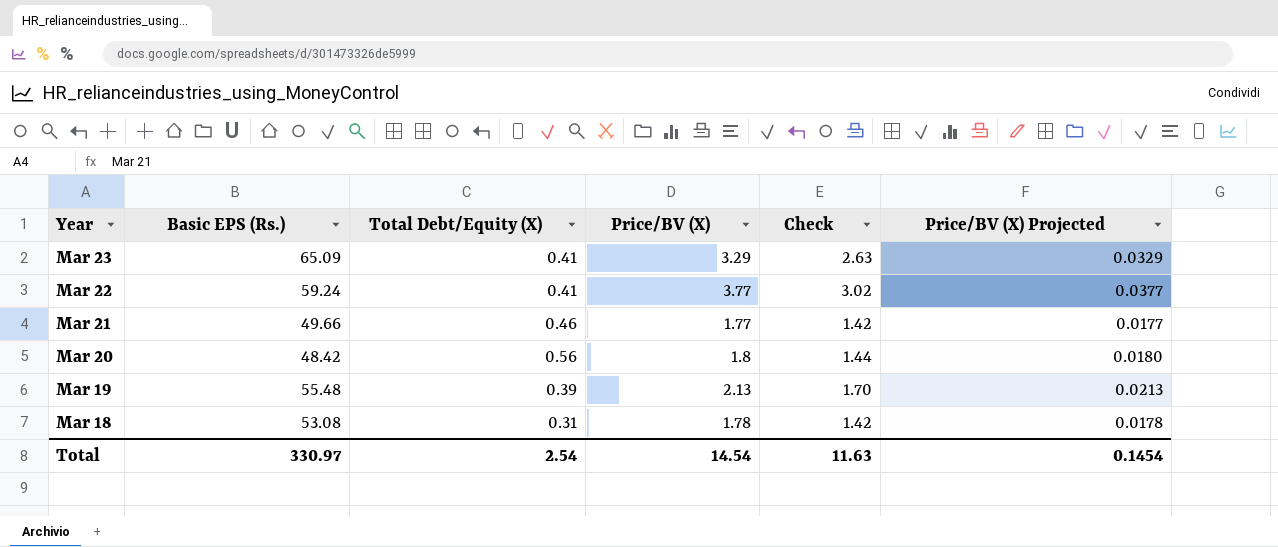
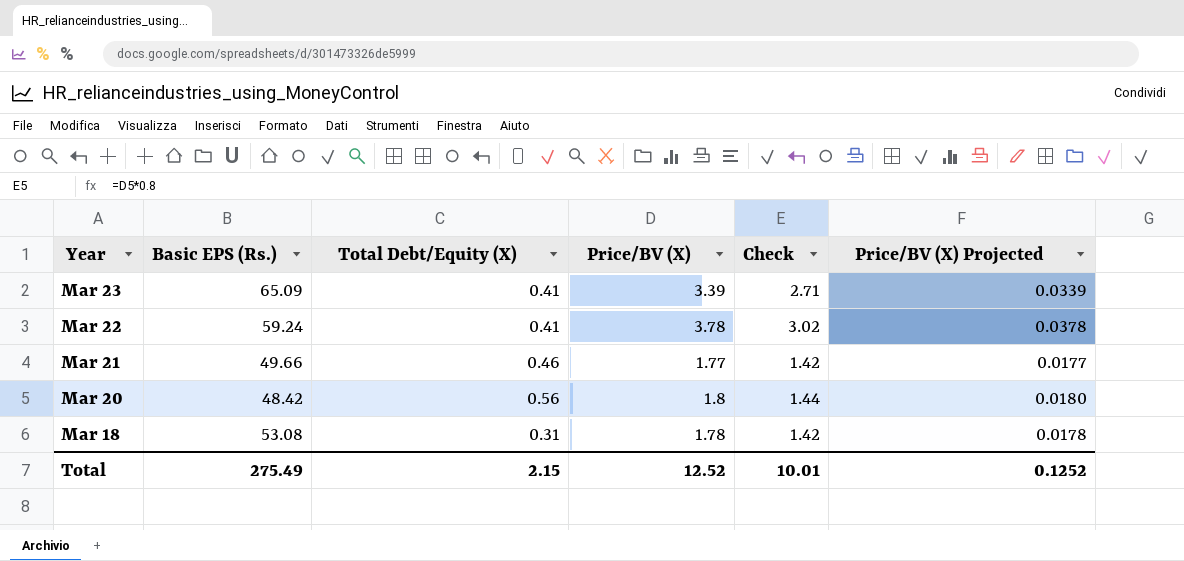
row Mar 19: 55.48 | 0.39 | 2.13 | 1.70 | 0.0213 -> none
Mar 23 | Price/BV (X): 3.29 -> 3.39
Mar 23 | Check: 2.63 -> 2.71
Mar 23 | Price/BV (X) Projected: 0.0329 -> 0.0339
Mar 22 | Price/BV (X): 3.77 -> 3.78
Mar 22 | Price/BV (X) Projected: 0.0377 -> 0.0378
Total | Basic EPS (Rs.): 330.97 -> 275.49
Total | Total Debt/Equity (X): 2.54 -> 2.15
Total | Price/BV (X): 14.54 -> 12.52
Total | Check: 11.63 -> 10.01
Total | Price/BV (X) Projected: 0.1454 -> 0.1252

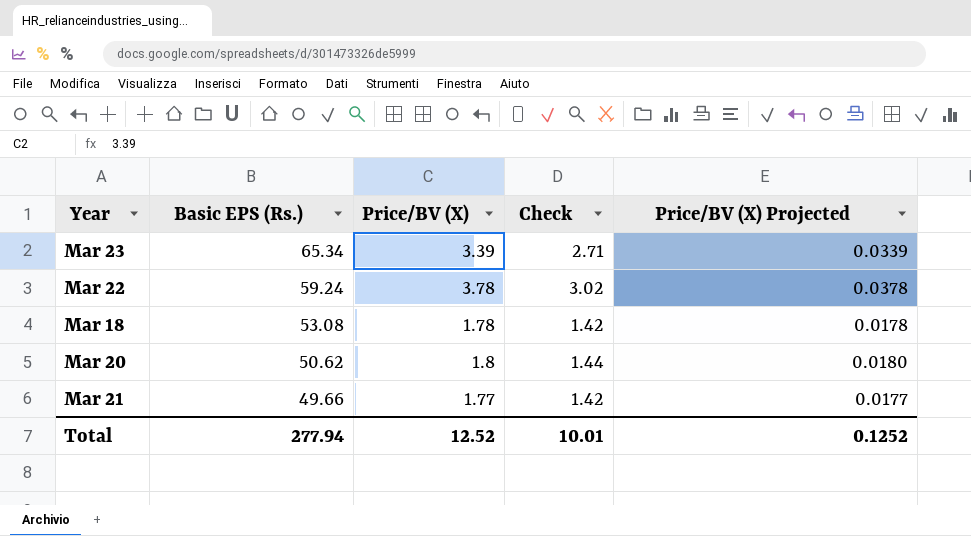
row order: Year descending -> Basic EPS (Rs.) descending
column Total Debt/Equity (X) | position: 3 -> none
Mar 23 | Basic EPS (Rs.): 65.09 -> 65.34
Mar 20 | Basic EPS (Rs.): 48.42 -> 50.62
Total | Basic EPS (Rs.): 275.49 -> 277.94

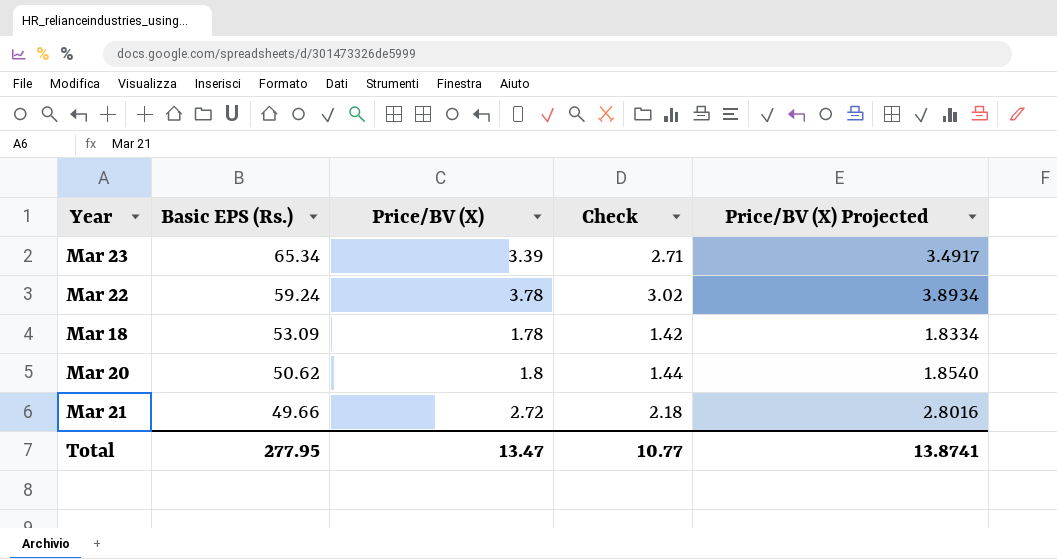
column Price/BV (X) Projected | formula: [Price/BV (X)] * 0.01 -> [Price/BV (X)] * 1.03
Mar 18 | Basic EPS (Rs.): 53.08 -> 53.09
Mar 21 | Price/BV (X): 1.77 -> 2.72
Mar 21 | Check: 1.42 -> 2.18
Total | Basic EPS (Rs.): 277.94 -> 277.95
Total | Price/BV (X): 12.52 -> 13.47
Total | Check: 10.01 -> 10.77
Total | Price/BV (X) Projected: 0.1252 -> 13.8741

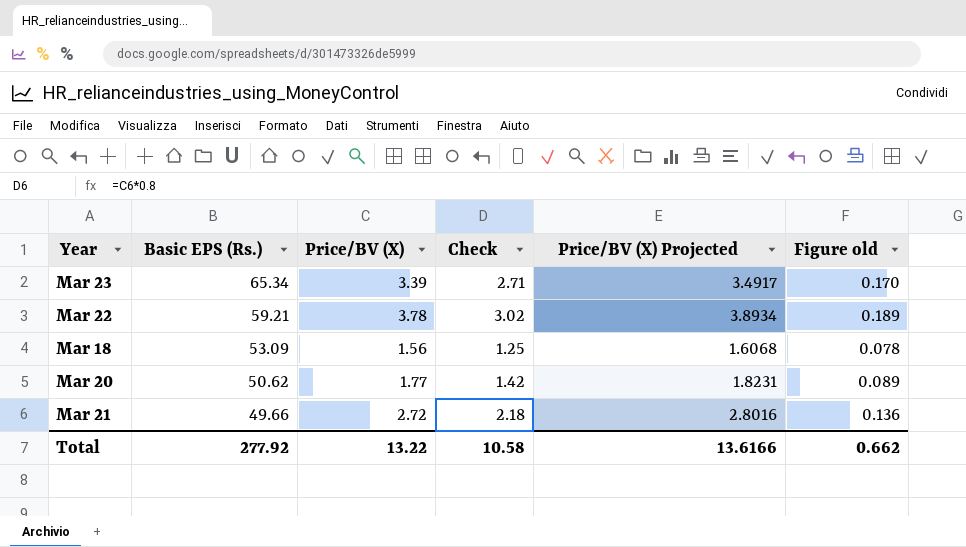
column Figure old | formula: none -> [Price/BV (X)] * 0.05
Mar 22 | Basic EPS (Rs.): 59.24 -> 59.21
Mar 18 | Price/BV (X): 1.78 -> 1.56
Mar 18 | Check: 1.42 -> 1.25
Mar 18 | Price/BV (X) Projected: 1.8334 -> 1.6068
Mar 20 | Price/BV (X): 1.8 -> 1.77
Mar 20 | Check: 1.44 -> 1.42
Mar 20 | Price/BV (X) Projected: 1.8540 -> 1.8231
Total | Basic EPS (Rs.): 277.95 -> 277.92
Total | Price/BV (X): 13.47 -> 13.22
Total | Check: 10.77 -> 10.58
Total | Price/BV (X) Projected: 13.8741 -> 13.6166

